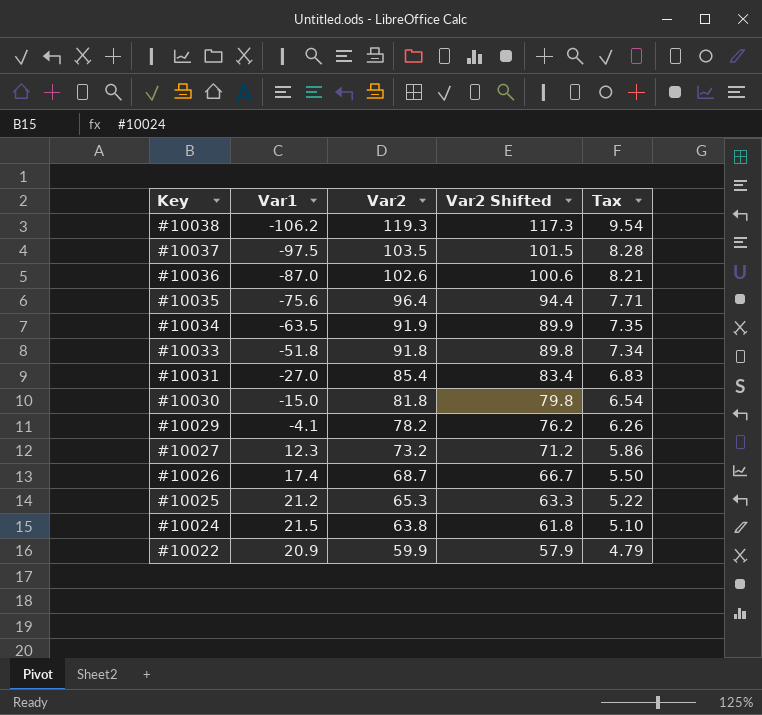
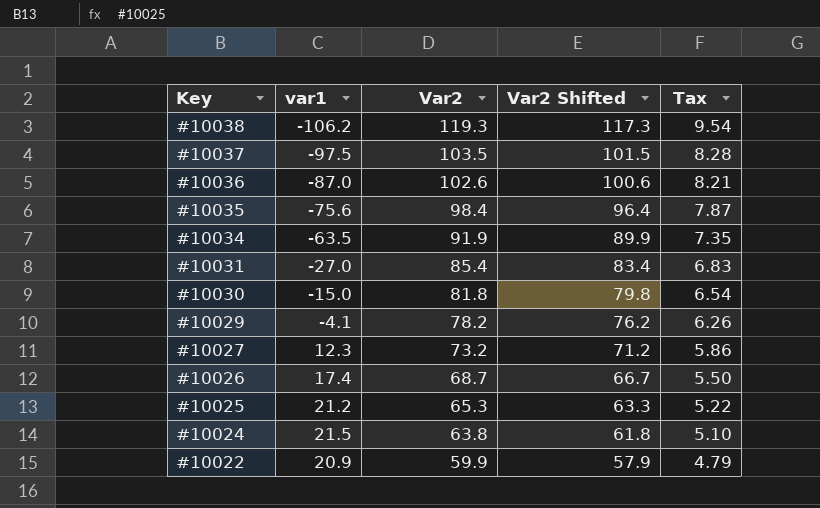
column name: Var1 -> var1
row #10033: -51.8 | 91.8 | 89.8 | 7.34 -> none
#10035 | Var2: 96.4 -> 98.4
#10035 | Var2 Shifted: 94.4 -> 96.4
#10035 | Tax: 7.71 -> 7.87

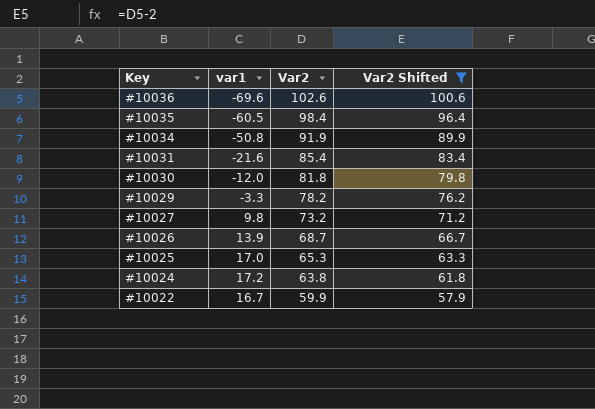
filter: none -> Var2 Shifted <= 100.6
column Tax | formula: [Var2] * 0.08 -> none
#10036 | var1: -87.0 -> -69.6
#10035 | var1: -75.6 -> -60.5
#10034 | var1: -63.5 -> -50.8
#10031 | var1: -27.0 -> -21.6
#10030 | var1: -15.0 -> -12.0
#10029 | var1: -4.1 -> -3.3
#10027 | var1: 12.3 -> 9.8
#10026 | var1: 17.4 -> 13.9
#10025 | var1: 21.2 -> 17.0
#10024 | var1: 21.5 -> 17.2
#10022 | var1: 20.9 -> 16.7

